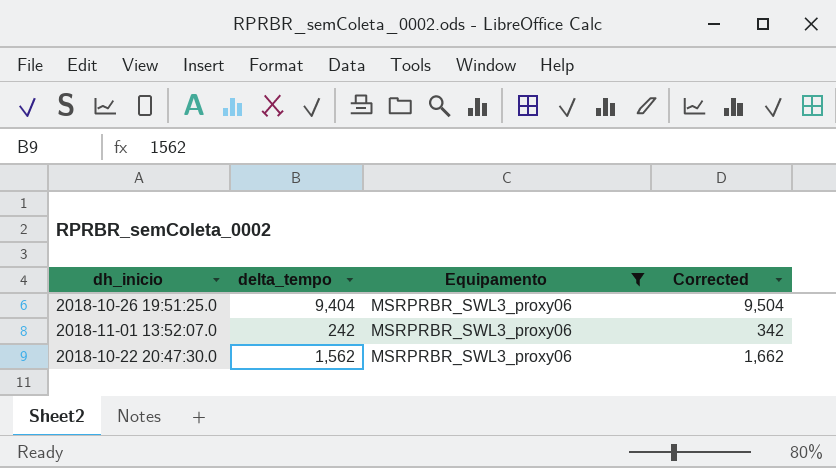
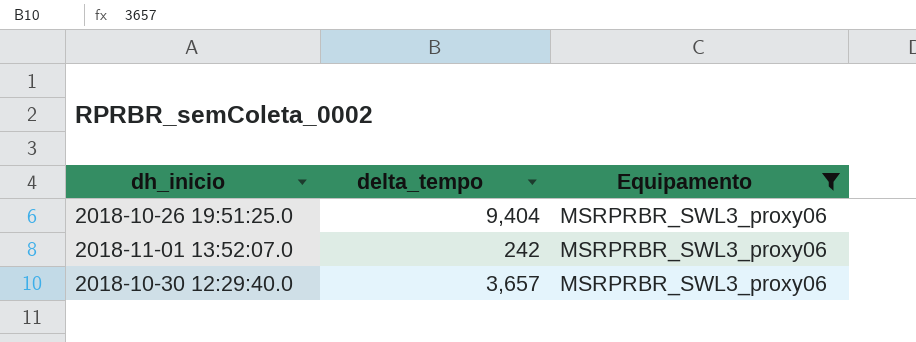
column Corrected | formula: [delta_tempo] + 100 -> none
row 2018-10-22 20:47:30.0: 1,562 | MSRPRBR_SWL3_proxy06 | 1,662 -> none
row 2018-10-30 12:29:40.0: none -> 3,657 | MSRPRBR_SWL3_proxy06

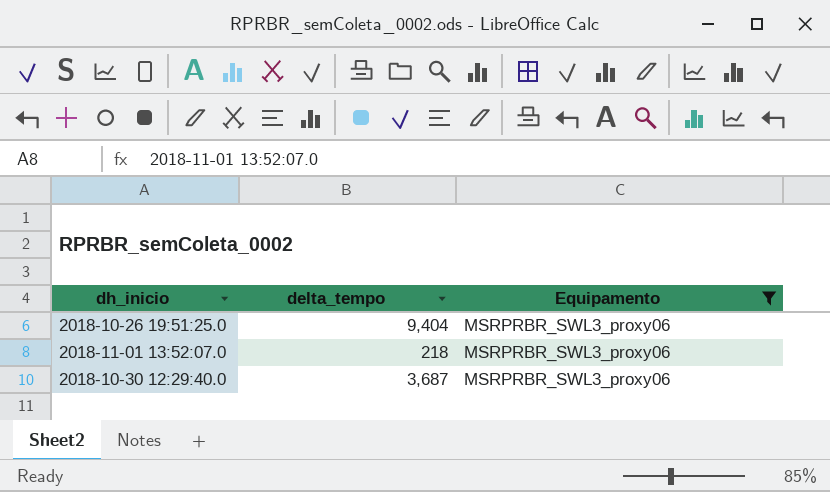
2018-11-01 13:52:07.0 | delta_tempo: 242 -> 218
2018-10-30 12:29:40.0 | delta_tempo: 3,657 -> 3,687

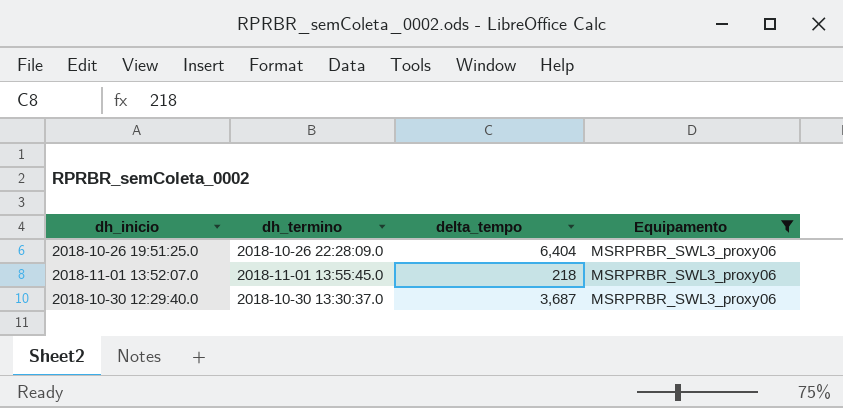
column dh_termino | position: none -> 2
2018-10-26 19:51:25.0 | delta_tempo: 9,404 -> 6,404

